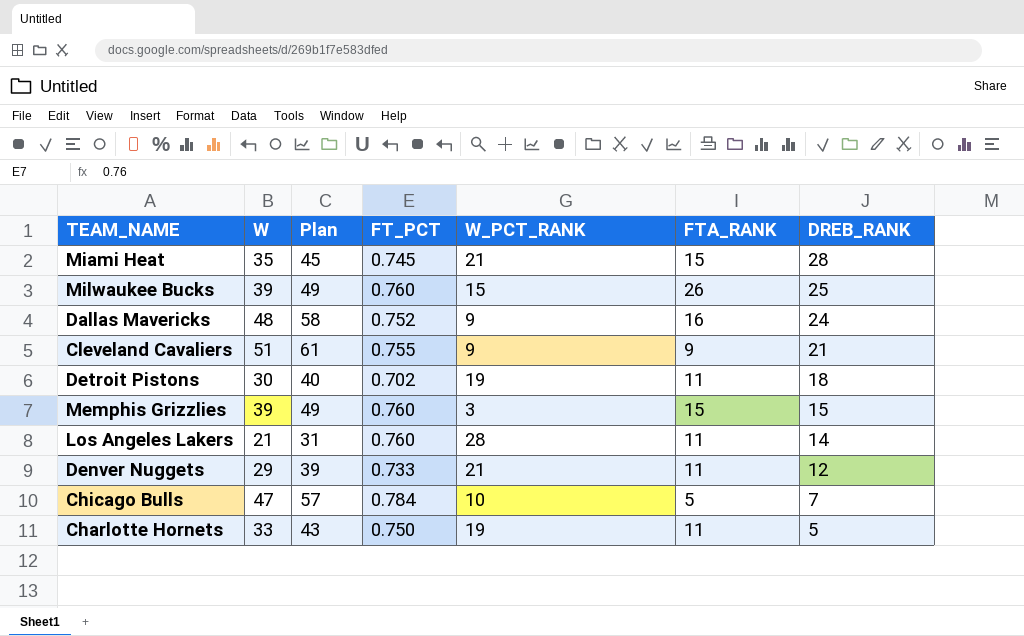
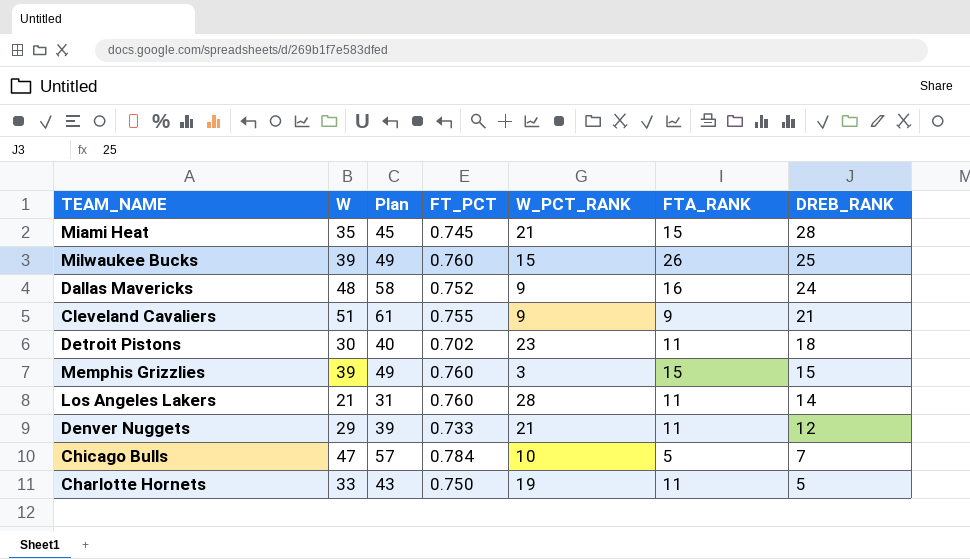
Detroit Pistons | W_PCT_RANK: 19 -> 23

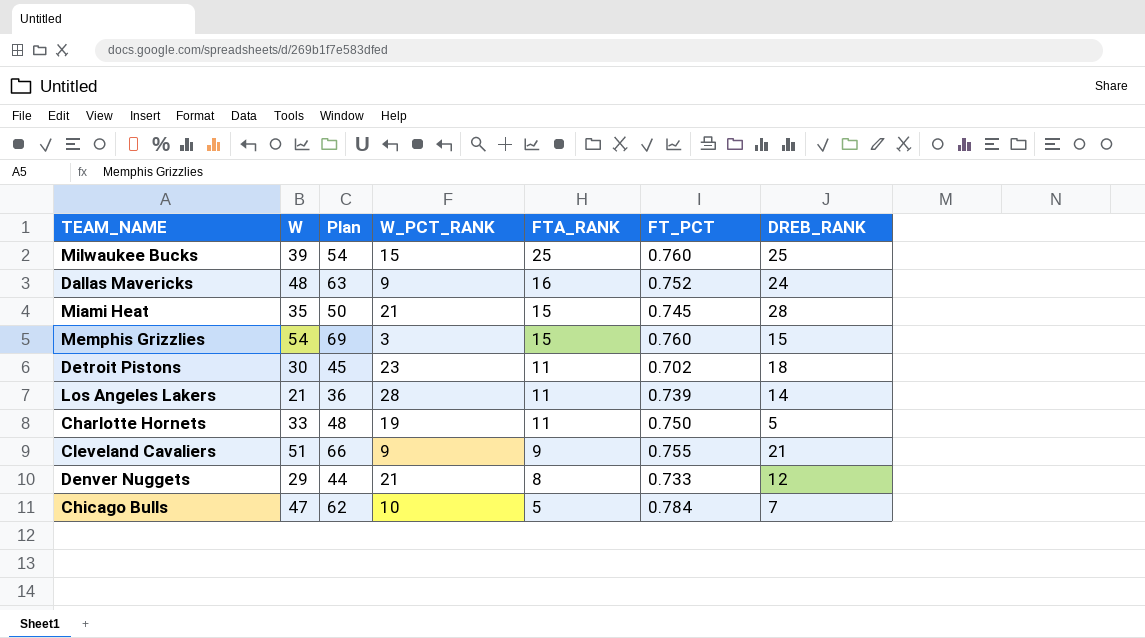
row order: DREB_RANK descending -> FTA_RANK descending
column Plan | formula: [W] + 10 -> [W] + 15
column FT_PCT | position: 4 -> 6
Milwaukee Bucks | FTA_RANK: 26 -> 25
Memphis Grizzlies | W: 39 -> 54
Los Angeles Lakers | FT_PCT: 0.760 -> 0.739
Denver Nuggets | FTA_RANK: 11 -> 8

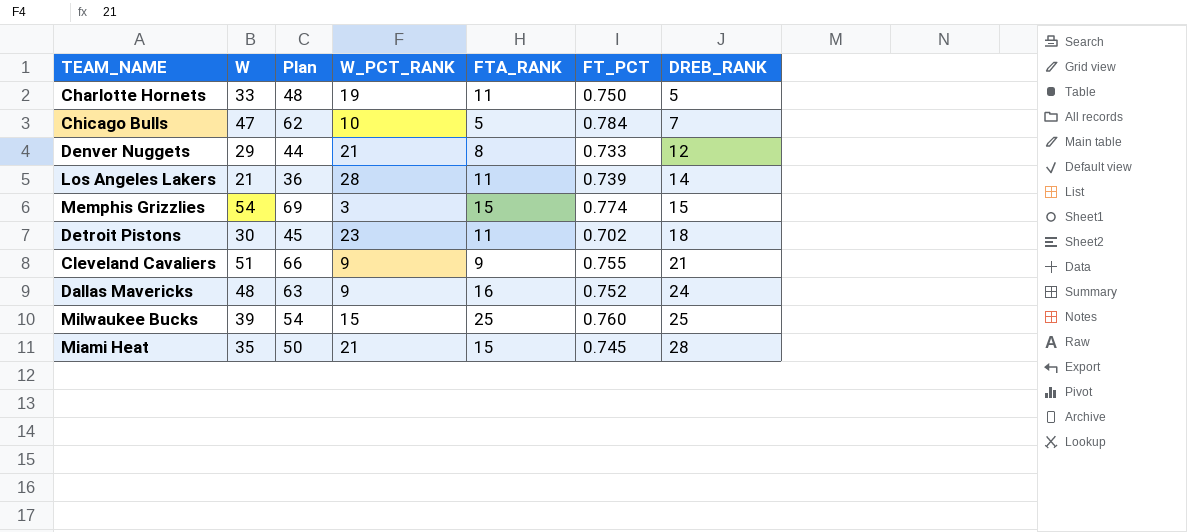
row order: FTA_RANK descending -> DREB_RANK ascending
Memphis Grizzlies | FT_PCT: 0.760 -> 0.774

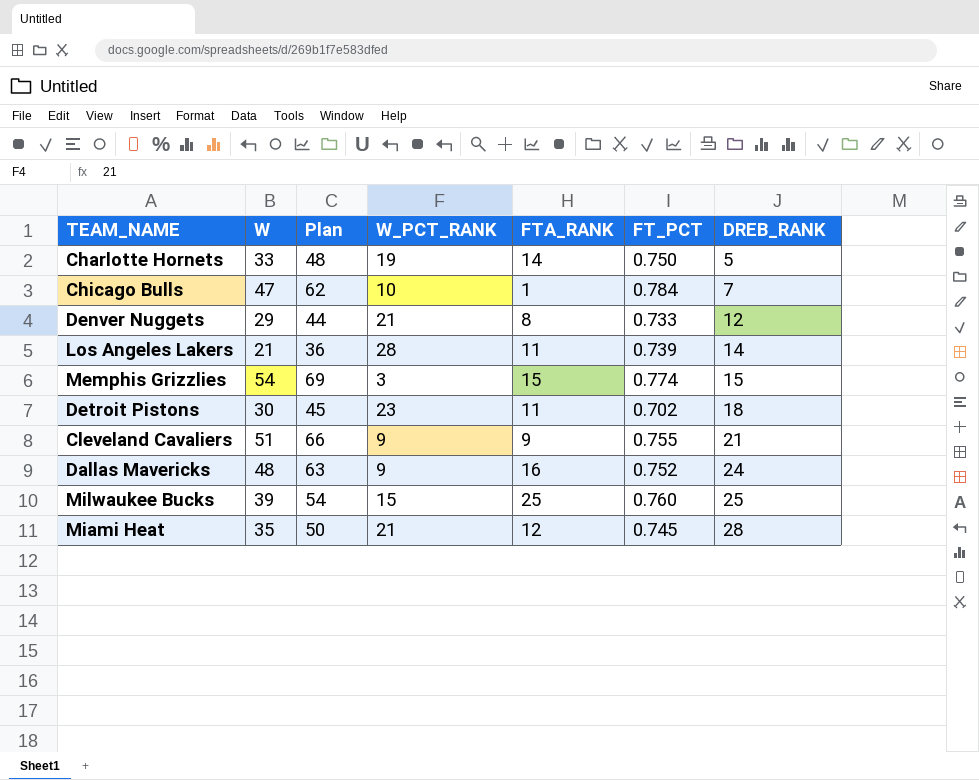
Charlotte Hornets | FTA_RANK: 11 -> 14
Chicago Bulls | FTA_RANK: 5 -> 1
Miami Heat | FTA_RANK: 15 -> 12

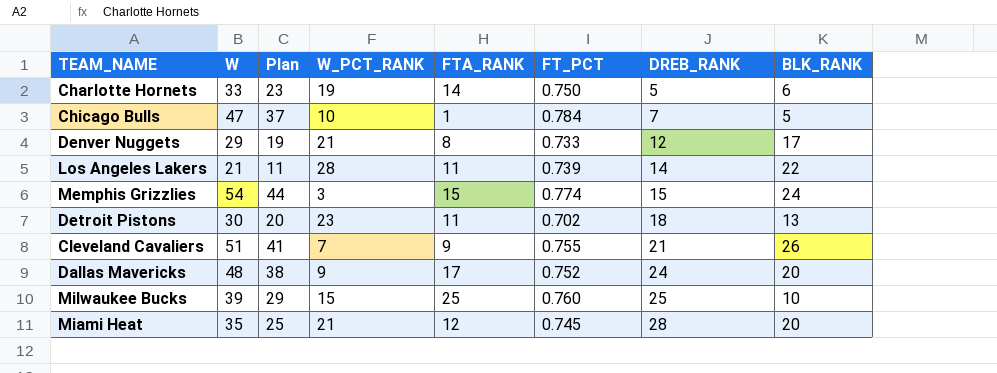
column Plan | formula: [W] + 15 -> [W] - 10
column BLK_RANK | position: none -> 8
Cleveland Cavaliers | W_PCT_RANK: 9 -> 7
Dallas Mavericks | FTA_RANK: 16 -> 17

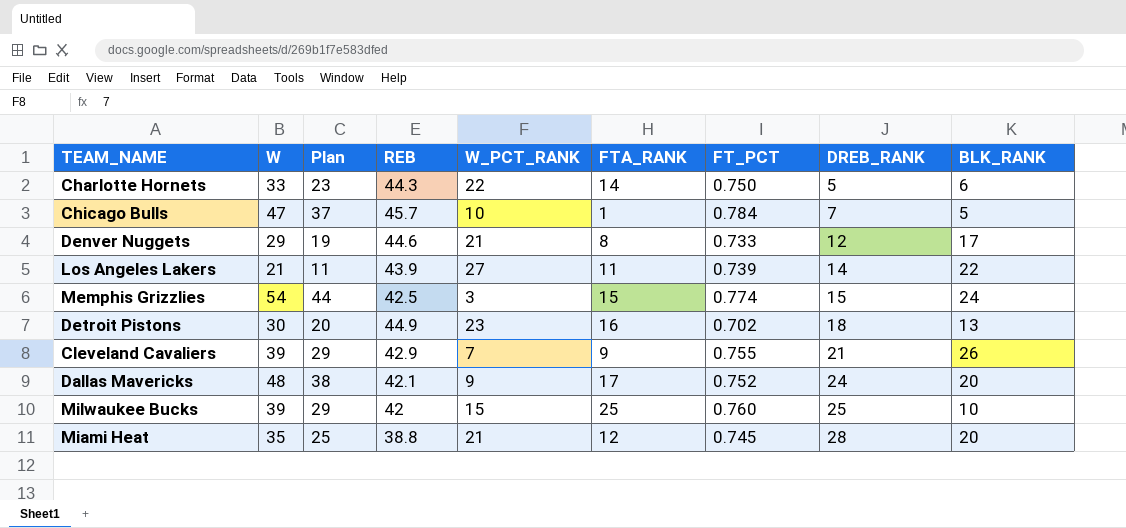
column REB | position: none -> 4
Charlotte Hornets | W_PCT_RANK: 19 -> 22
Los Angeles Lakers | W_PCT_RANK: 28 -> 27
Detroit Pistons | FTA_RANK: 11 -> 16
Cleveland Cavaliers | W: 51 -> 39
Cleveland Cavaliers | Plan: 41 -> 29

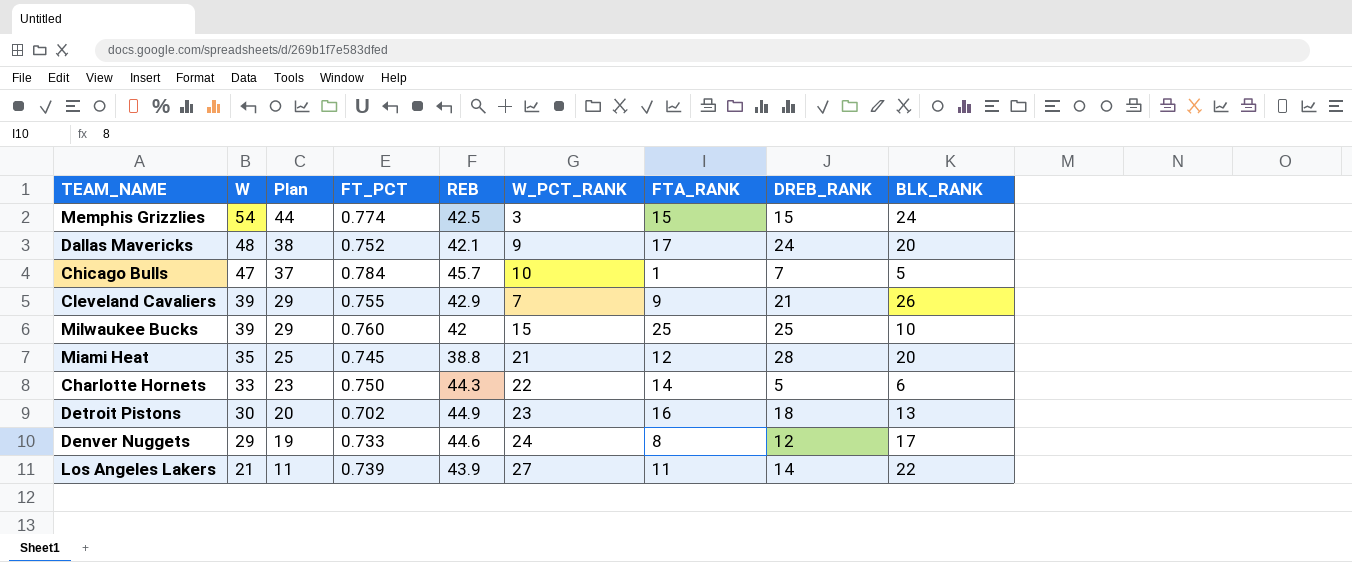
row order: DREB_RANK ascending -> W descending
column FT_PCT | position: 7 -> 4
Denver Nuggets | W_PCT_RANK: 21 -> 24

